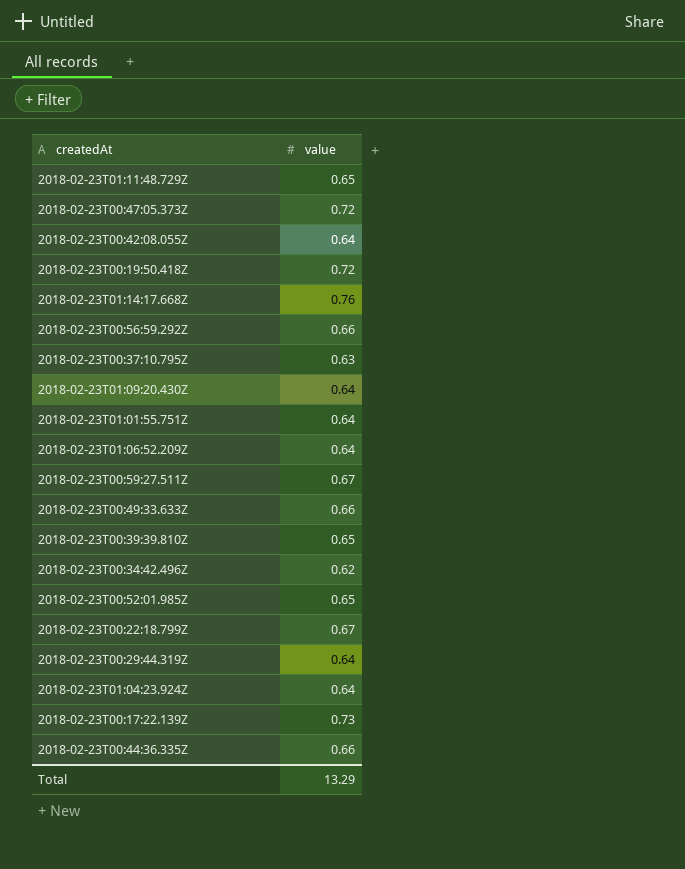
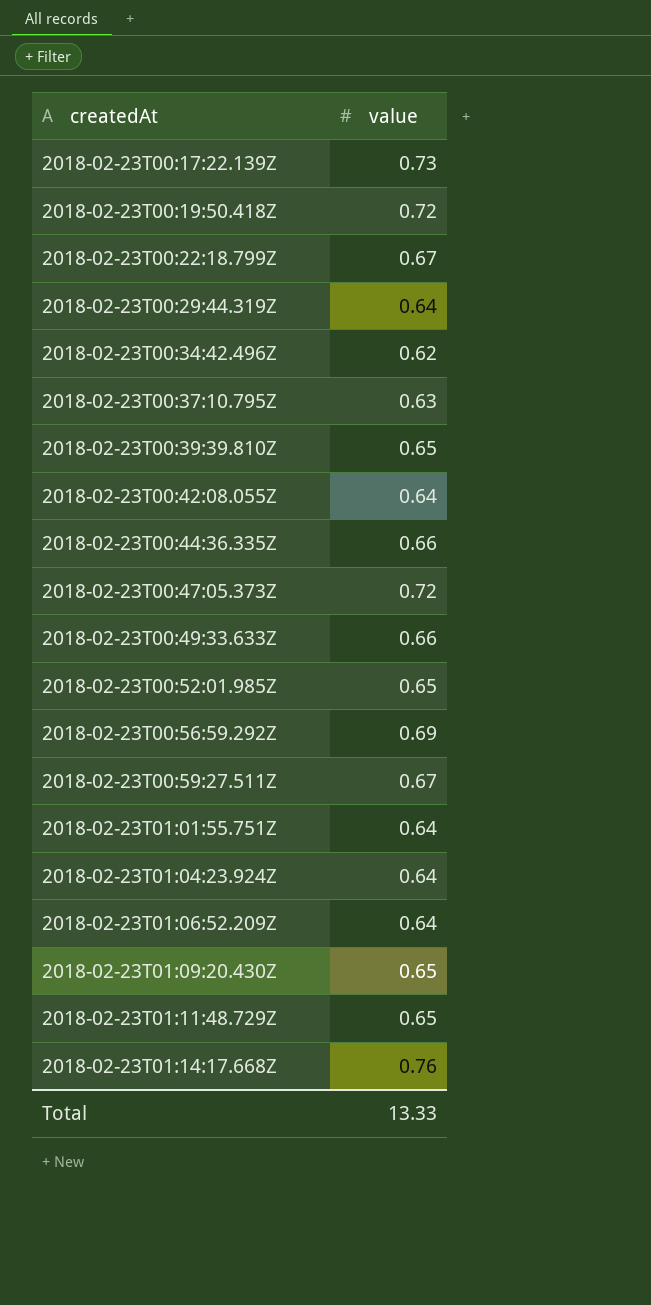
row order: none -> createdAt ascending
2018-02-23T00:56:59.292Z | value: 0.66 -> 0.69
2018-02-23T01:09:20.430Z | value: 0.64 -> 0.65
Total | value: 13.29 -> 13.33

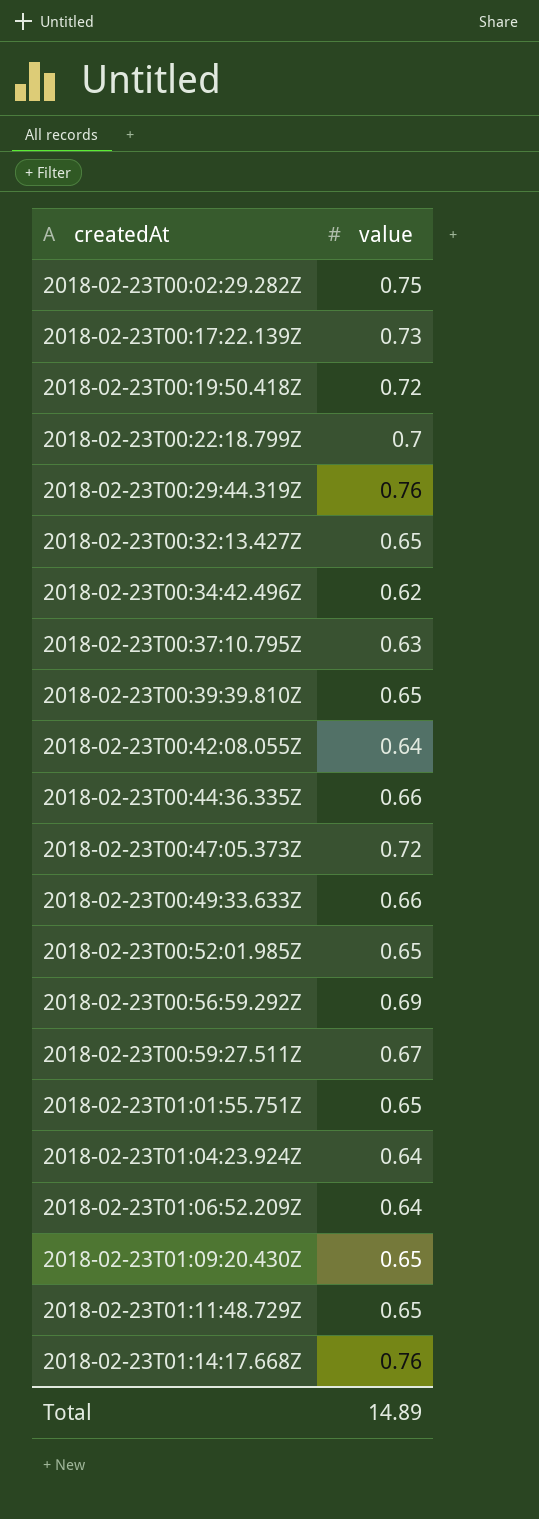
row 2018-02-23T00:02:29.282Z: none -> 0.75
2018-02-23T00:22:18.799Z | value: 0.67 -> 0.7
2018-02-23T00:29:44.319Z | value: 0.64 -> 0.76
row 2018-02-23T00:32:13.427Z: none -> 0.65
2018-02-23T01:01:55.751Z | value: 0.64 -> 0.65
Total | value: 13.33 -> 14.89

